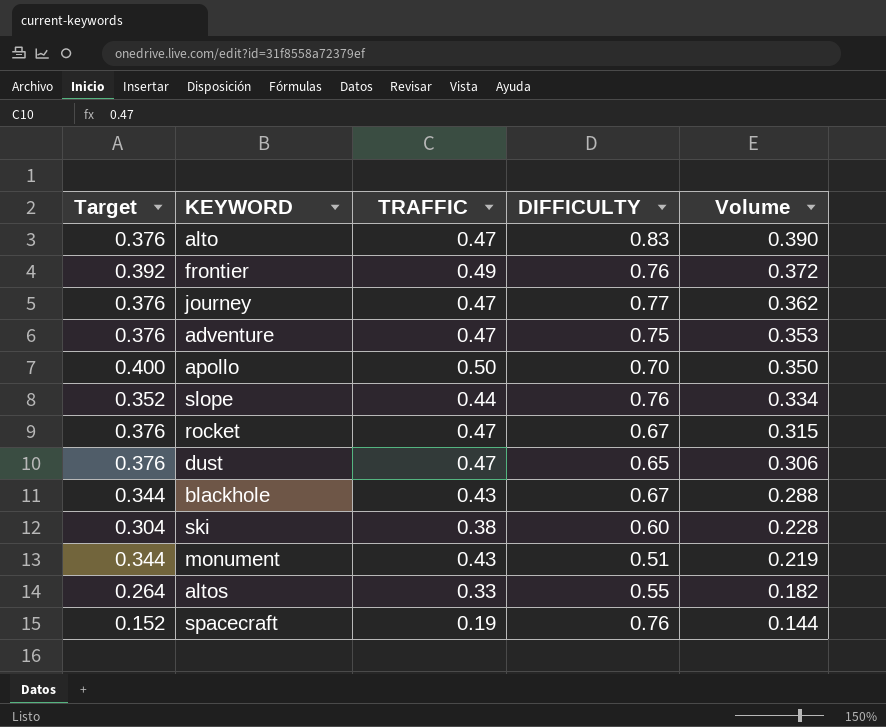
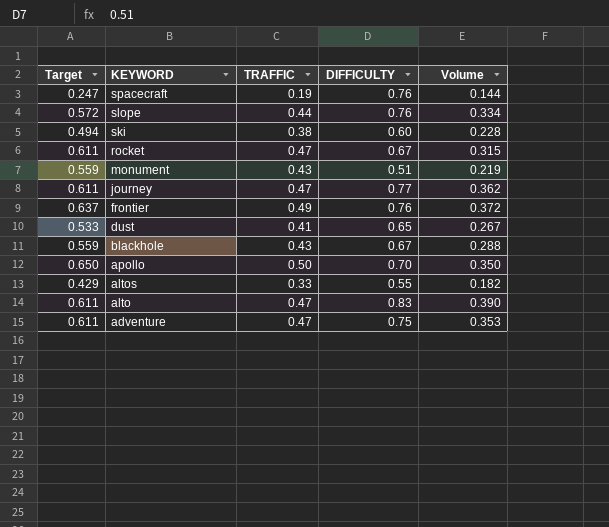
row order: Volume descending -> KEYWORD descending
column Target | formula: [TRAFFIC] * 0.8 -> [TRAFFIC] * 1.3
dust | TRAFFIC: 0.47 -> 0.41
dust | Volume: 0.306 -> 0.267

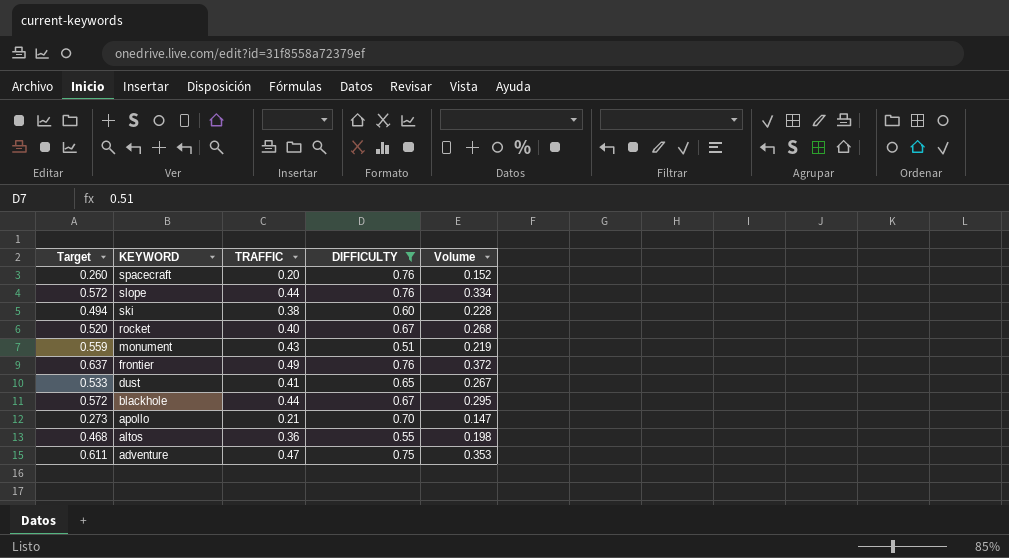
filter: none -> DIFFICULTY <= 0.76
spacecraft | Target: 0.247 -> 0.260
spacecraft | TRAFFIC: 0.19 -> 0.20
spacecraft | Volume: 0.144 -> 0.152
rocket | Target: 0.611 -> 0.520
rocket | TRAFFIC: 0.47 -> 0.40
rocket | Volume: 0.315 -> 0.268
blackhole | Target: 0.559 -> 0.572
blackhole | TRAFFIC: 0.43 -> 0.44
blackhole | Volume: 0.288 -> 0.295
apollo | Target: 0.650 -> 0.273
apollo | TRAFFIC: 0.50 -> 0.21
apollo | Volume: 0.350 -> 0.147
altos | Target: 0.429 -> 0.468
altos | TRAFFIC: 0.33 -> 0.36
altos | Volume: 0.182 -> 0.198

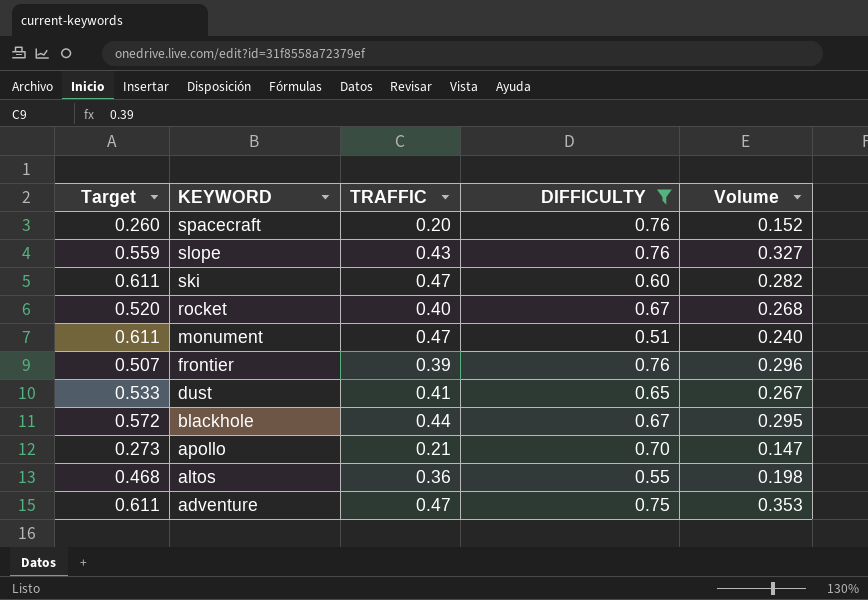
slope | Target: 0.572 -> 0.559
slope | TRAFFIC: 0.44 -> 0.43
slope | Volume: 0.334 -> 0.327
ski | Target: 0.494 -> 0.611
ski | TRAFFIC: 0.38 -> 0.47
ski | Volume: 0.228 -> 0.282
monument | Target: 0.559 -> 0.611
monument | TRAFFIC: 0.43 -> 0.47
monument | Volume: 0.219 -> 0.240
frontier | Target: 0.637 -> 0.507
frontier | TRAFFIC: 0.49 -> 0.39
frontier | Volume: 0.372 -> 0.296

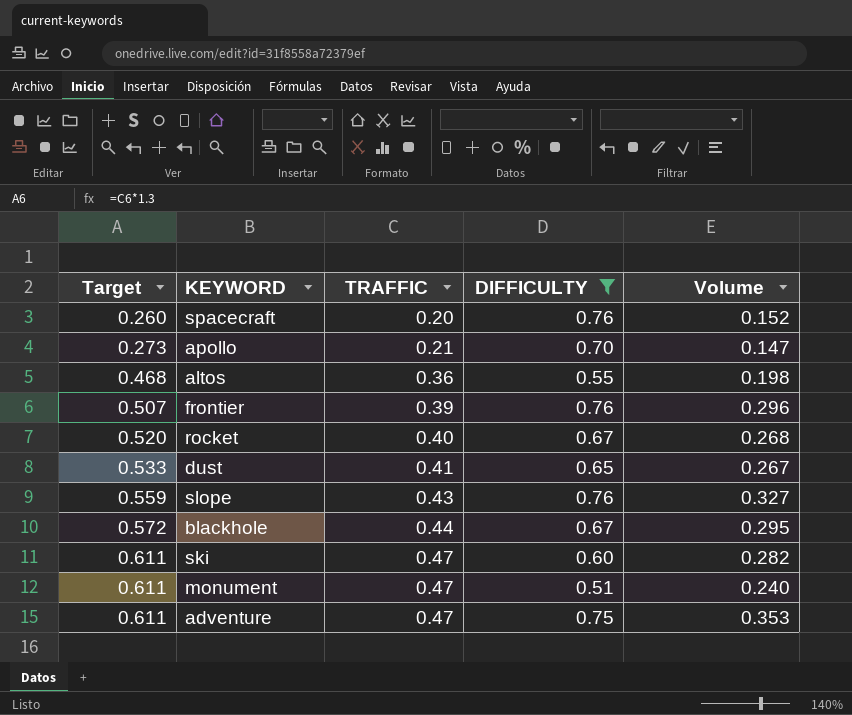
row order: KEYWORD descending -> Target ascending

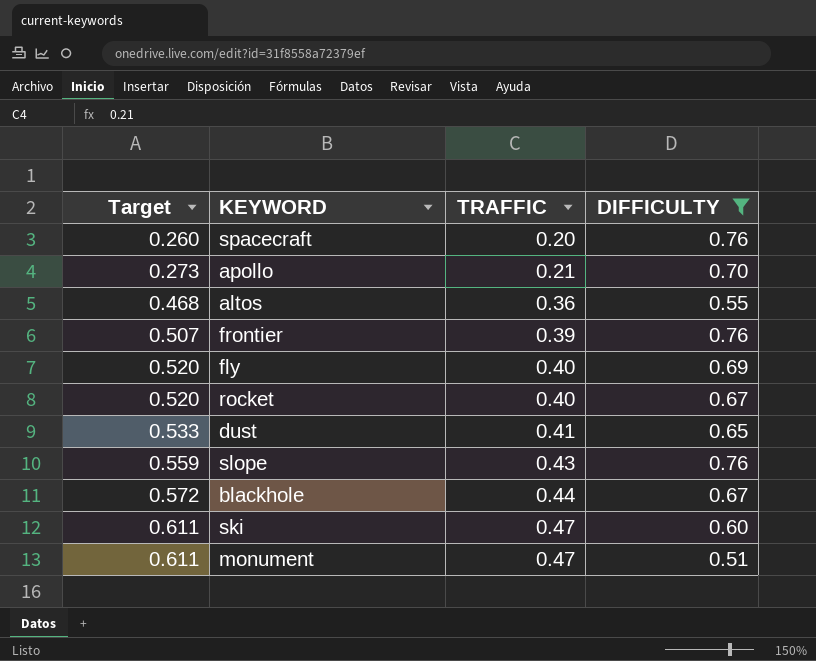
column Volume | formula: [TRAFFIC] * [DIFFICULTY] -> none
row adventure: 0.611 | 0.47 | 0.75 | 0.353 -> none
row fly: none -> 0.520 | 0.40 | 0.69

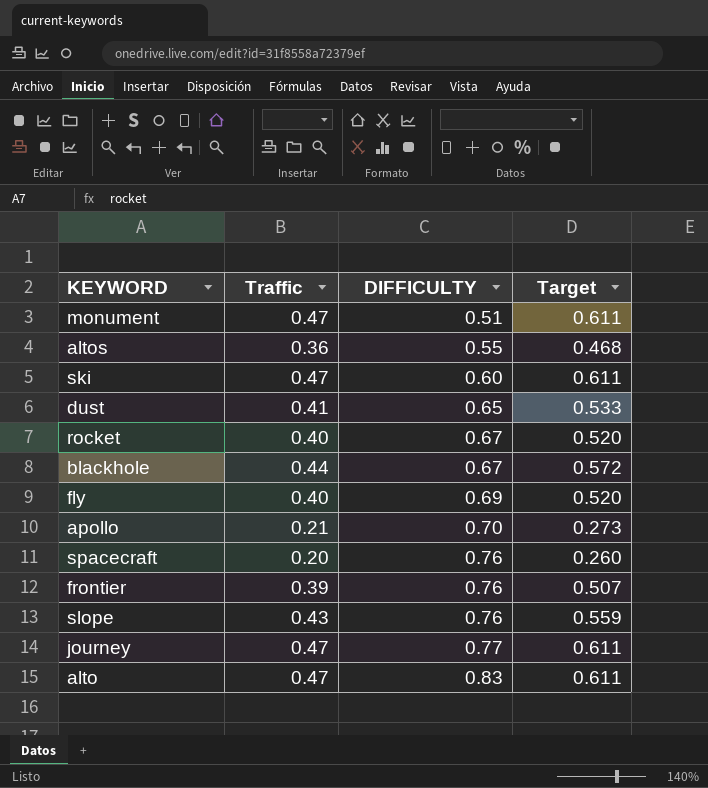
filter: DIFFICULTY <= 0.76 -> none
row order: Target ascending -> DIFFICULTY ascending
column name: TRAFFIC -> Traffic
column Target | position: 1 -> 4

